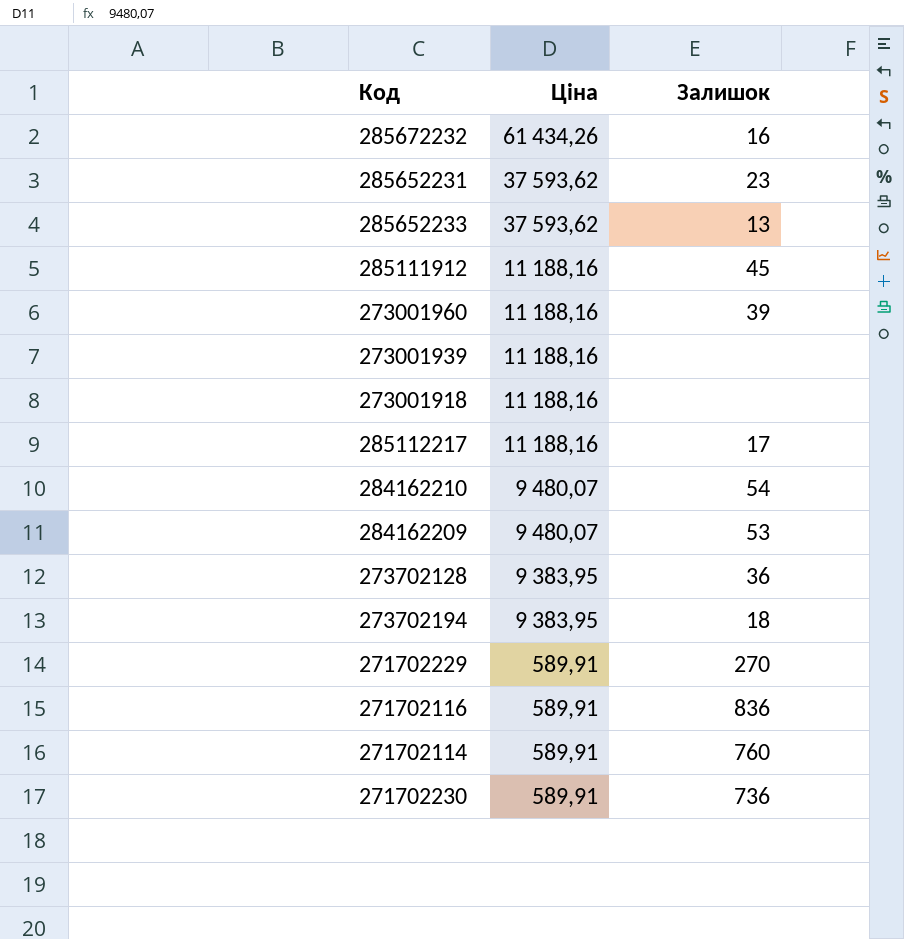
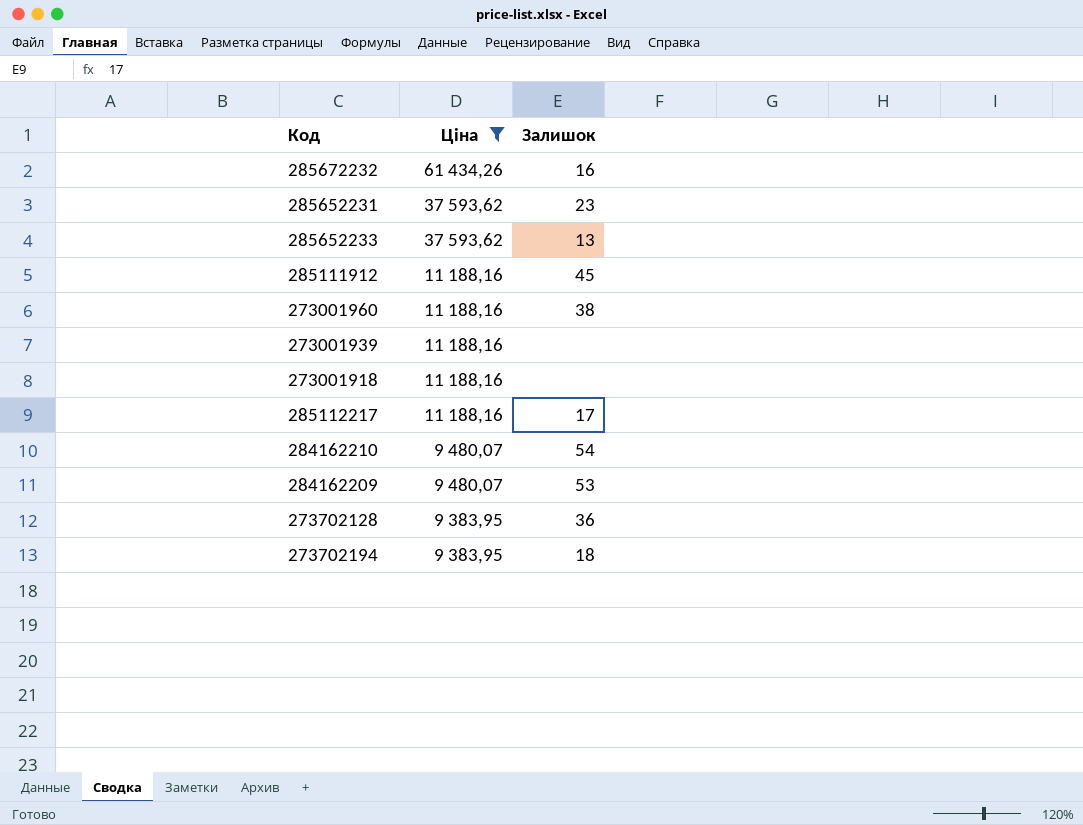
filter: none -> Ціна != 589,91
273001960 | Залишок: 39 -> 38

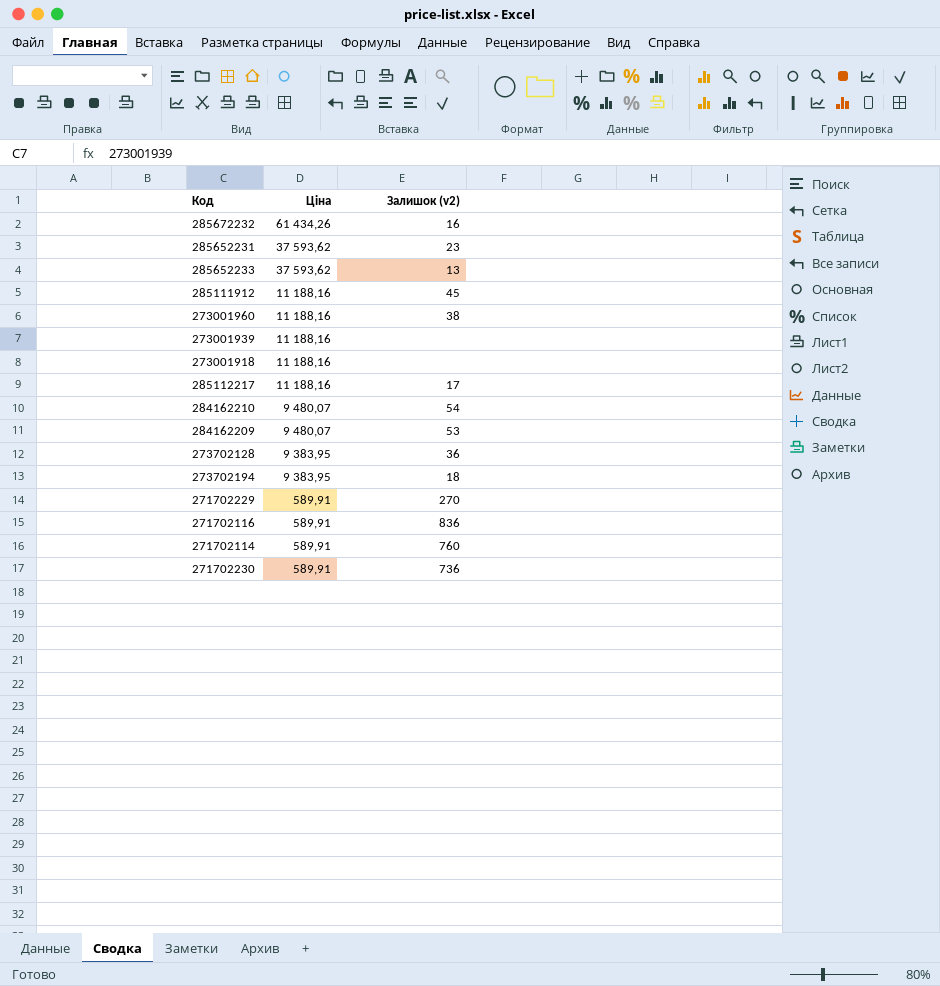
filter: Ціна != 589,91 -> none
column name: Залишок -> Залишок (v2)

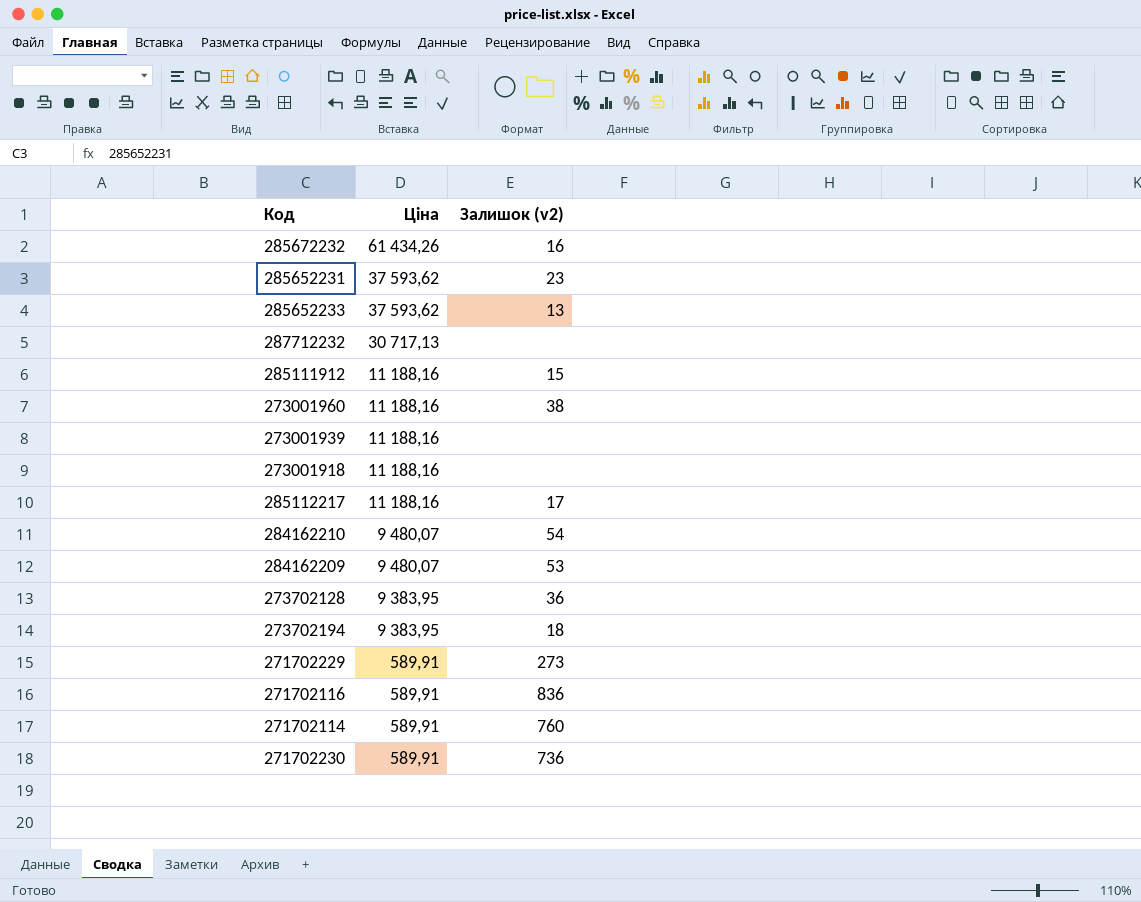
row 287712232: none -> 30 717,13 | none
285111912 | Залишок (v2): 45 -> 15
271702229 | Залишок (v2): 270 -> 273

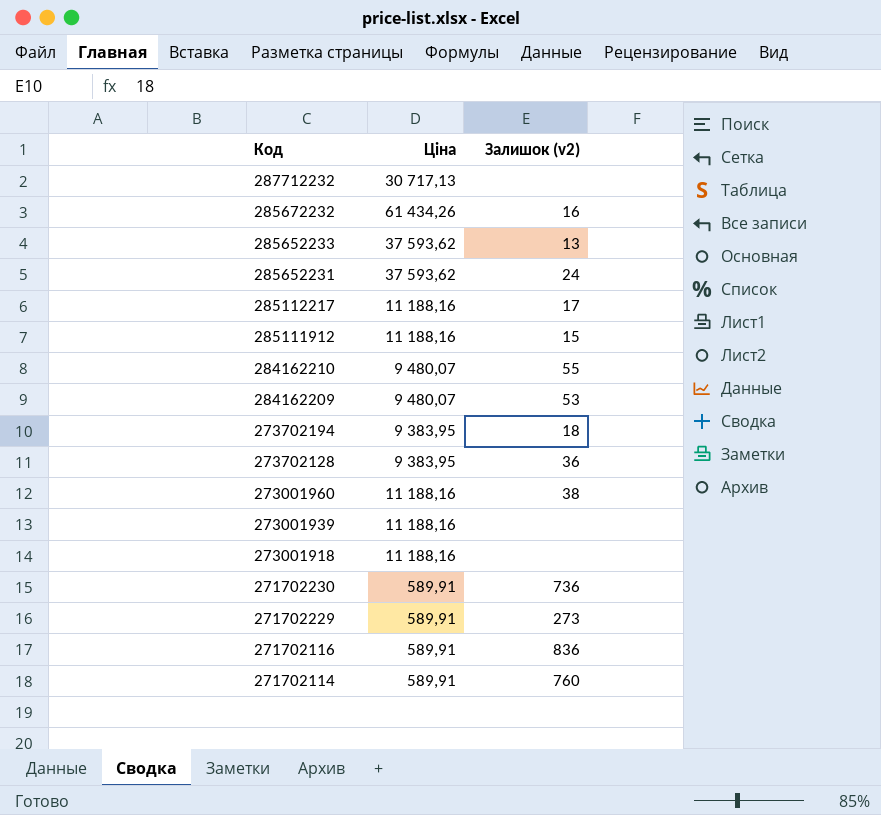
row order: Ціна descending -> Код descending
285652231 | Залишок (v2): 23 -> 24
284162210 | Залишок (v2): 54 -> 55

